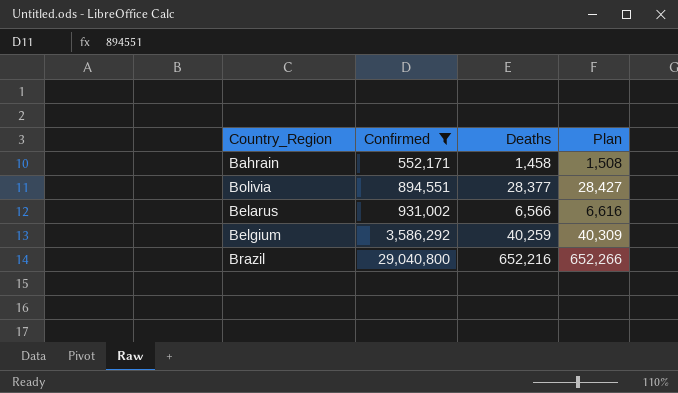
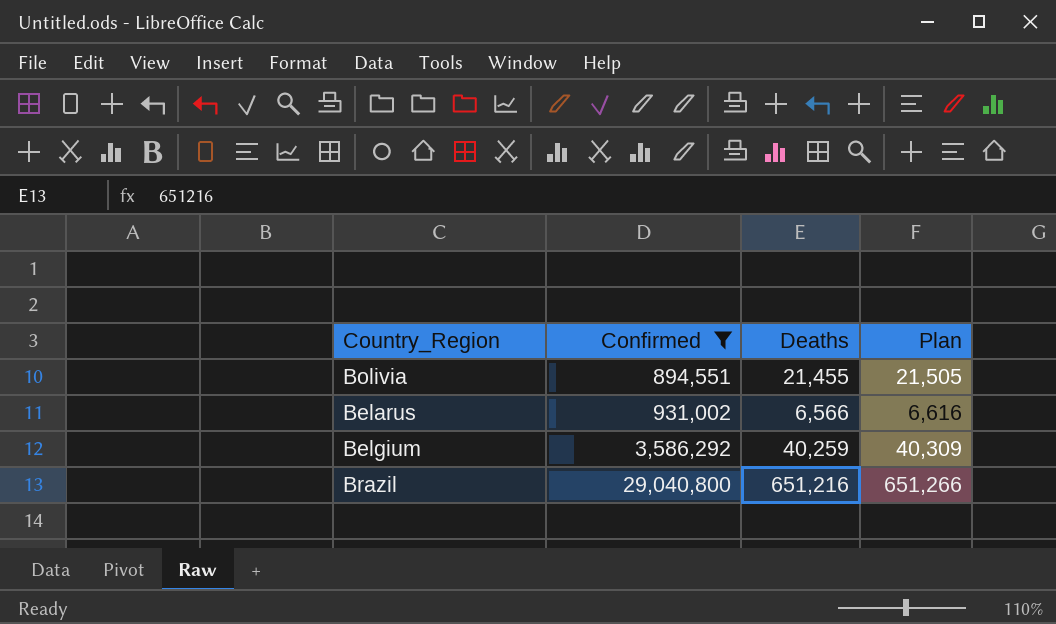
row Bahrain: 552,171 | 1,458 | 1,508 -> none
Bolivia | Deaths: 28,377 -> 21,455
Bolivia | Plan: 28,427 -> 21,505
Brazil | Deaths: 652,216 -> 651,216
Brazil | Plan: 652,266 -> 651,266

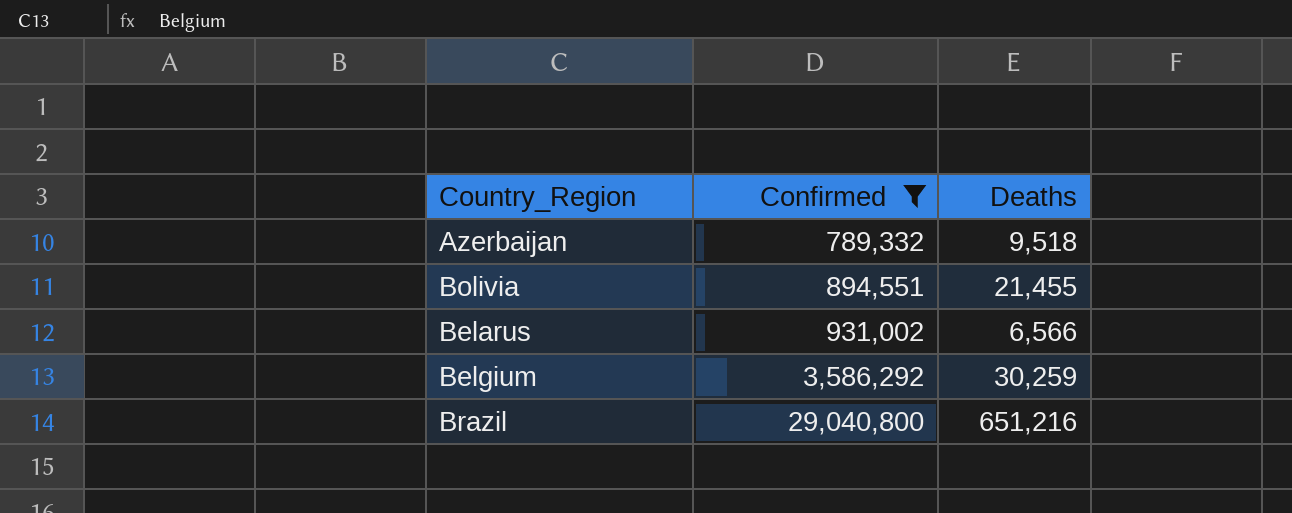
column Plan | formula: [Deaths] + 50 -> none
row Azerbaijan: none -> 789,332 | 9,518
Belgium | Deaths: 40,259 -> 30,259

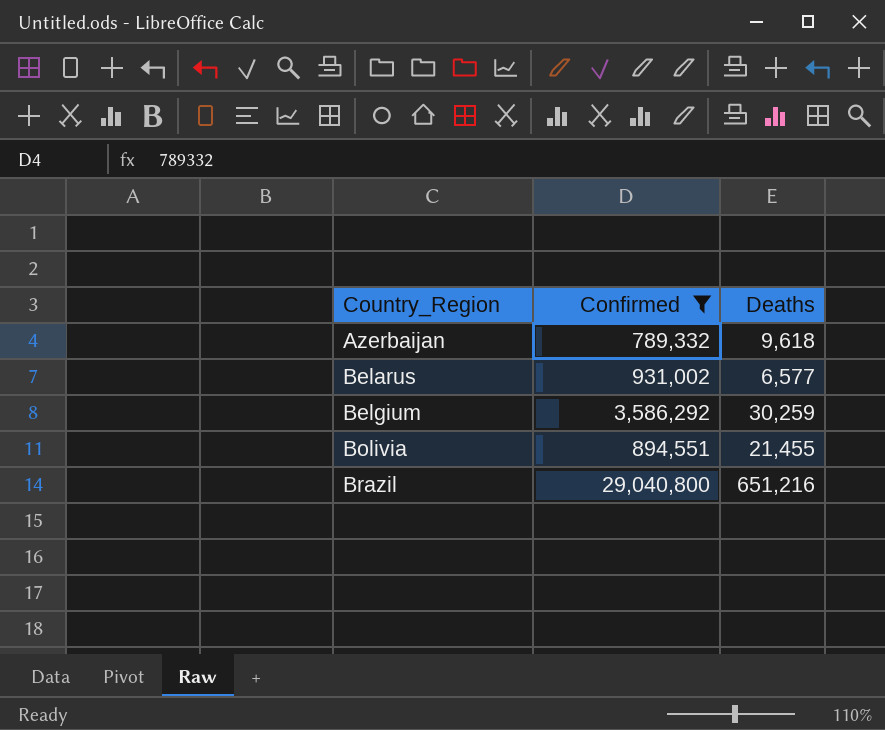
row order: Confirmed ascending -> Country_Region ascending
Azerbaijan | Deaths: 9,518 -> 9,618
Belarus | Deaths: 6,566 -> 6,577

